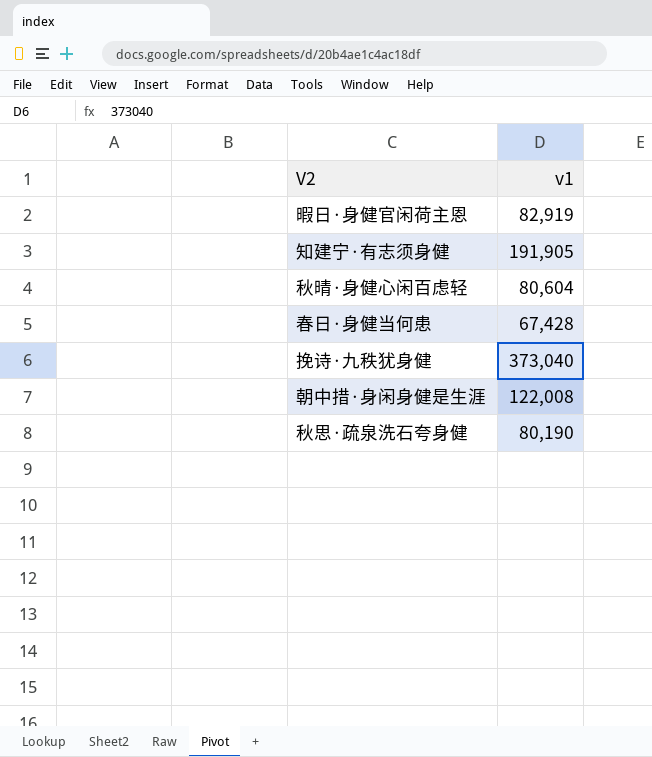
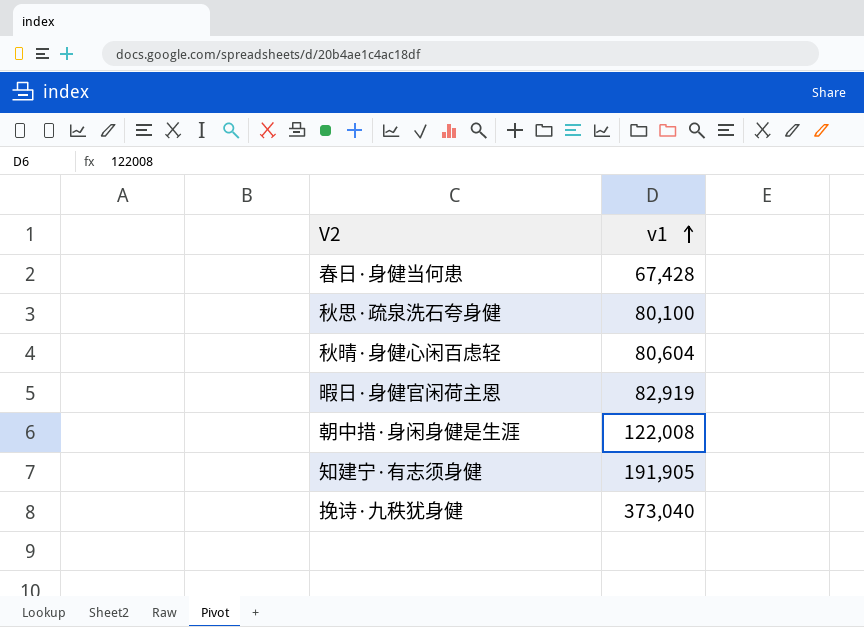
row order: none -> v1 ascending
秋思·疏泉洗石夸身健 | v1: 80,190 -> 80,100

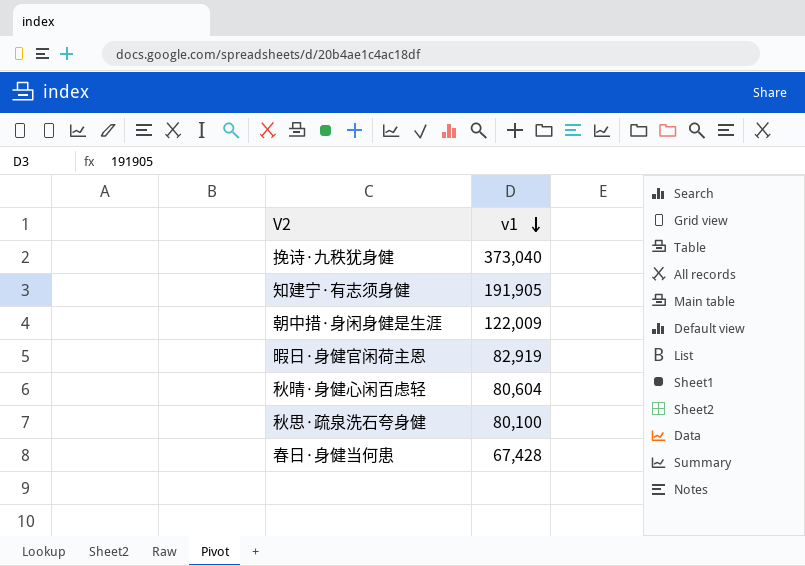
row order: v1 ascending -> v1 descending
朝中措·身闲身健是生涯 | v1: 122,008 -> 122,009

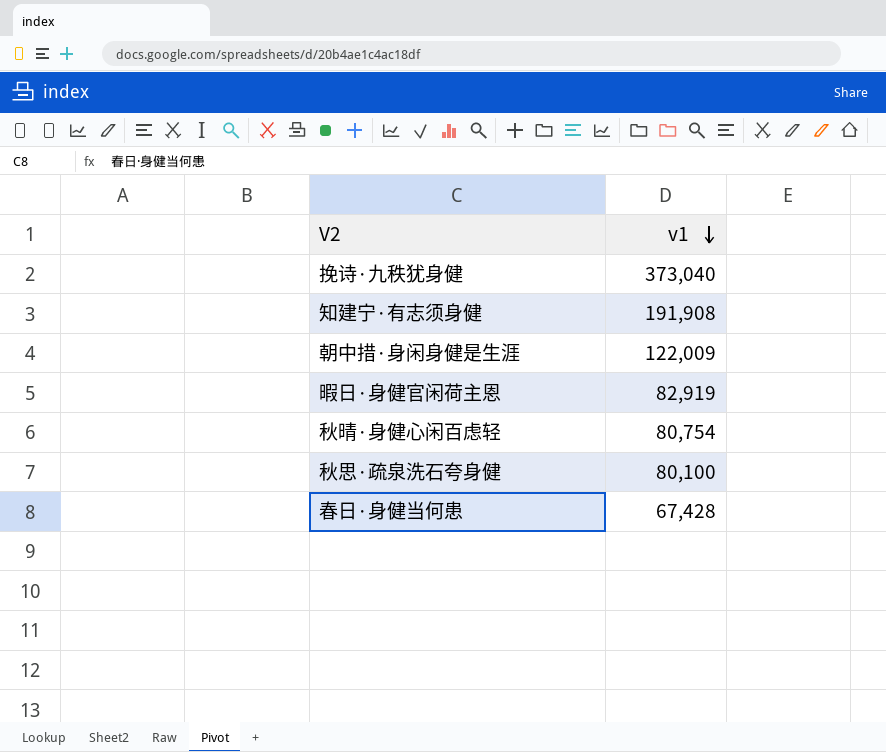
知建宁·有志须身健 | v1: 191,905 -> 191,908
秋晴·身健心闲百虑轻 | v1: 80,604 -> 80,754

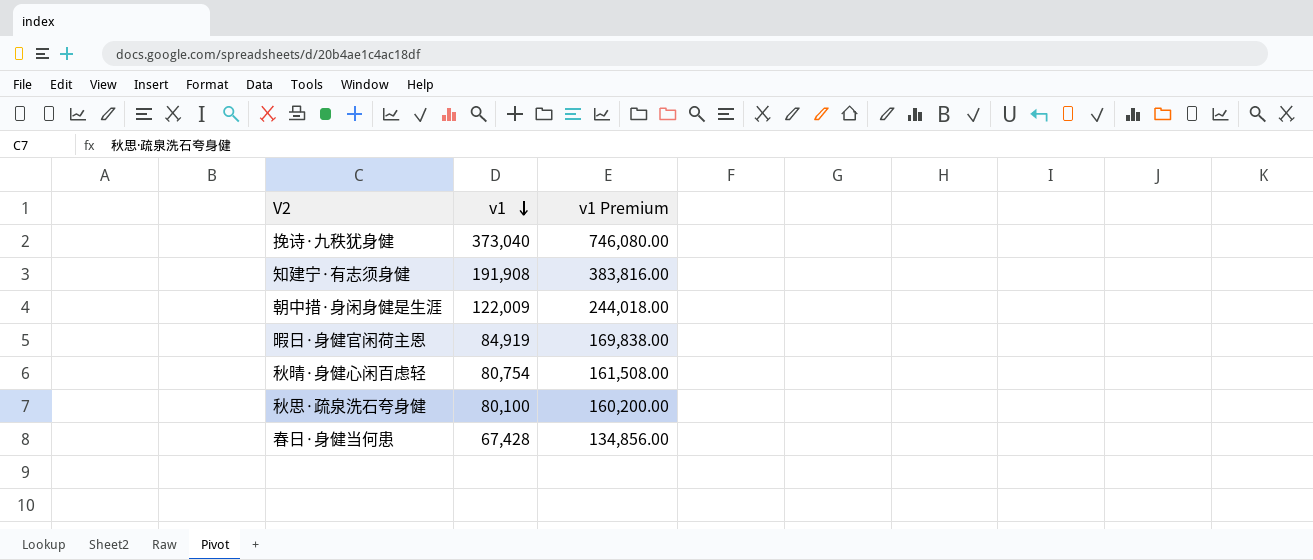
column v1 Premium | formula: none -> [v1] * 2
暇日·身健官闲荷主恩 | v1: 82,919 -> 84,919

